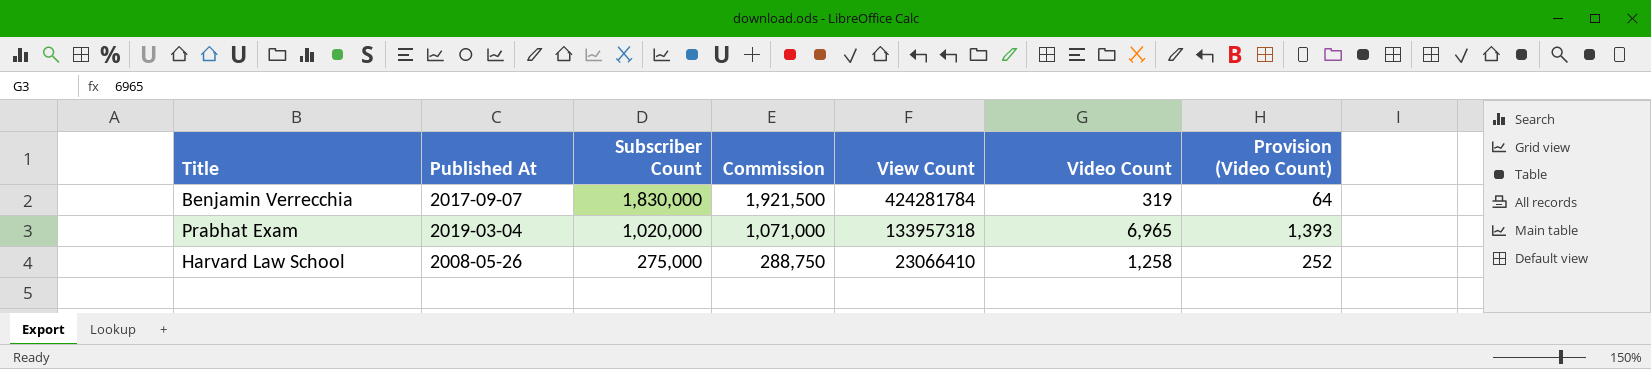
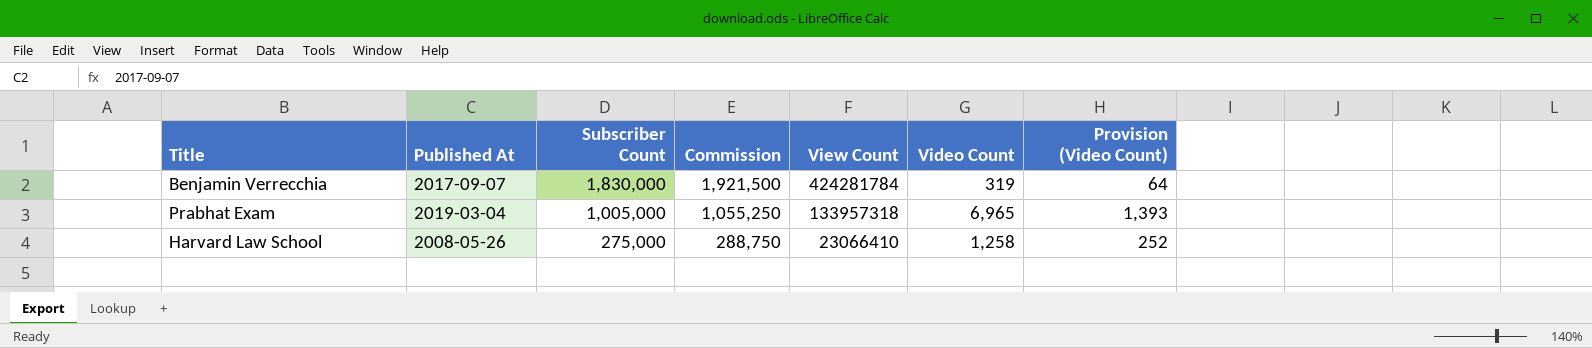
Prabhat Exam | Subscriber Count: 1,020,000 -> 1,005,000
Prabhat Exam | Commission: 1,071,000 -> 1,055,250

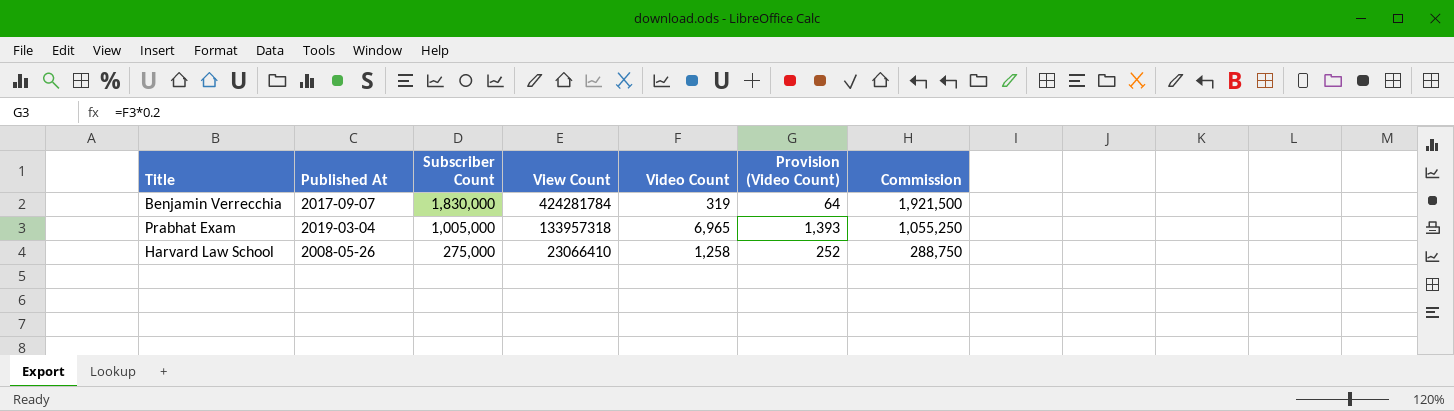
column Commission | position: 4 -> 7

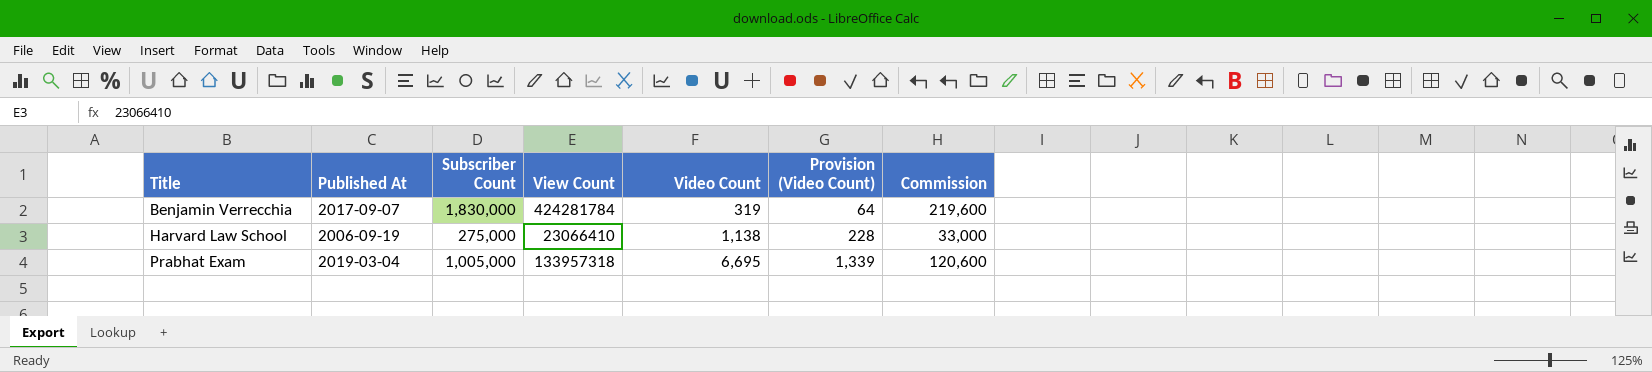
row order: Subscriber Count descending -> Title ascending
column Commission | formula: [Subscriber Count] * 1.05 -> [Subscriber Count] * 0.12
Harvard Law School | Published At: 2008-05-26 -> 2006-09-19
Harvard Law School | Video Count: 1,258 -> 1,138
Harvard Law School | Provision (Video Count): 252 -> 228
Prabhat Exam | Video Count: 6,965 -> 6,695
Prabhat Exam | Provision (Video Count): 1,393 -> 1,339

